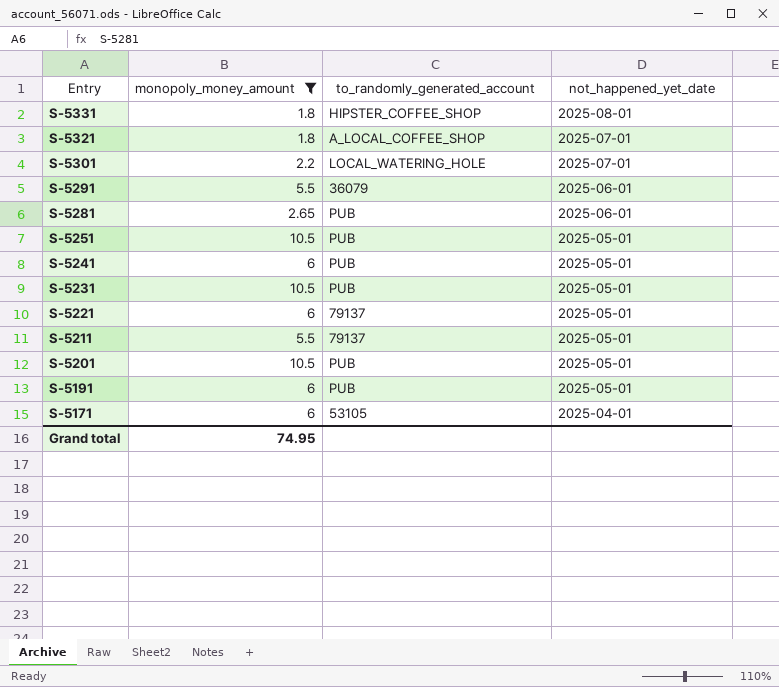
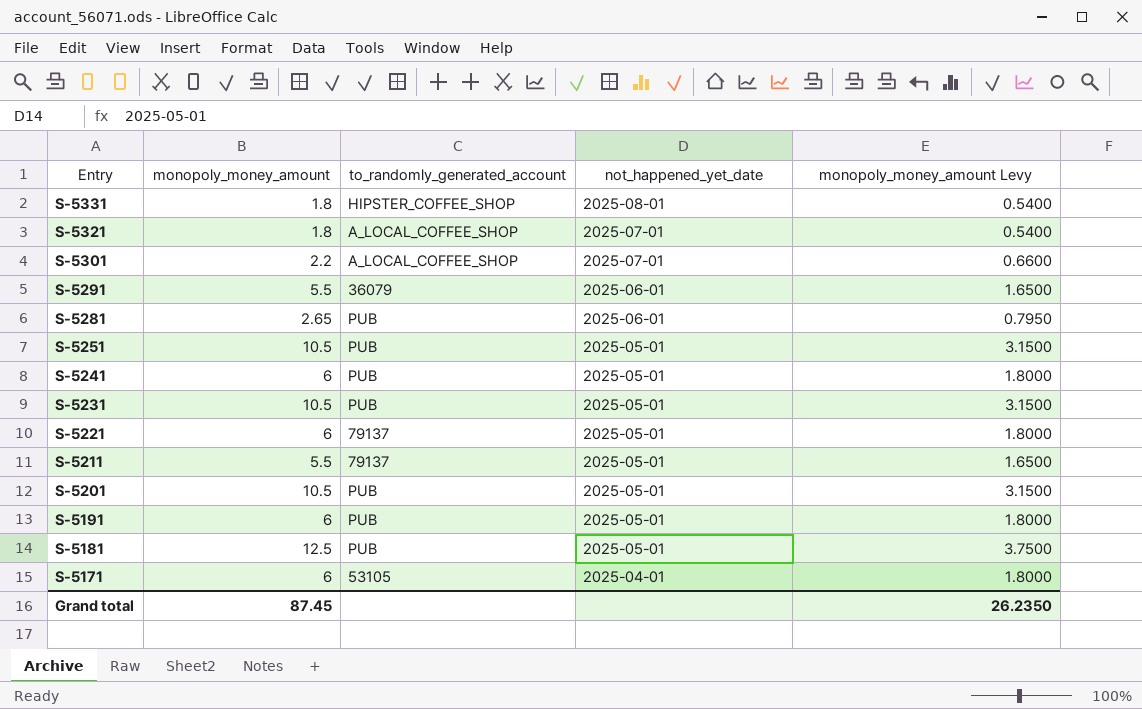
filter: monopoly_money_amount != 12.5 -> none
column monopoly_money_amount Levy | formula: none -> [monopoly_money_amount] * 0.3
S-5301 | to_randomly_generated_account: LOCAL_WATERING_HOLE -> A_LOCAL_COFFEE_SHOP
Grand total | monopoly_money_amount: 74.95 -> 87.45

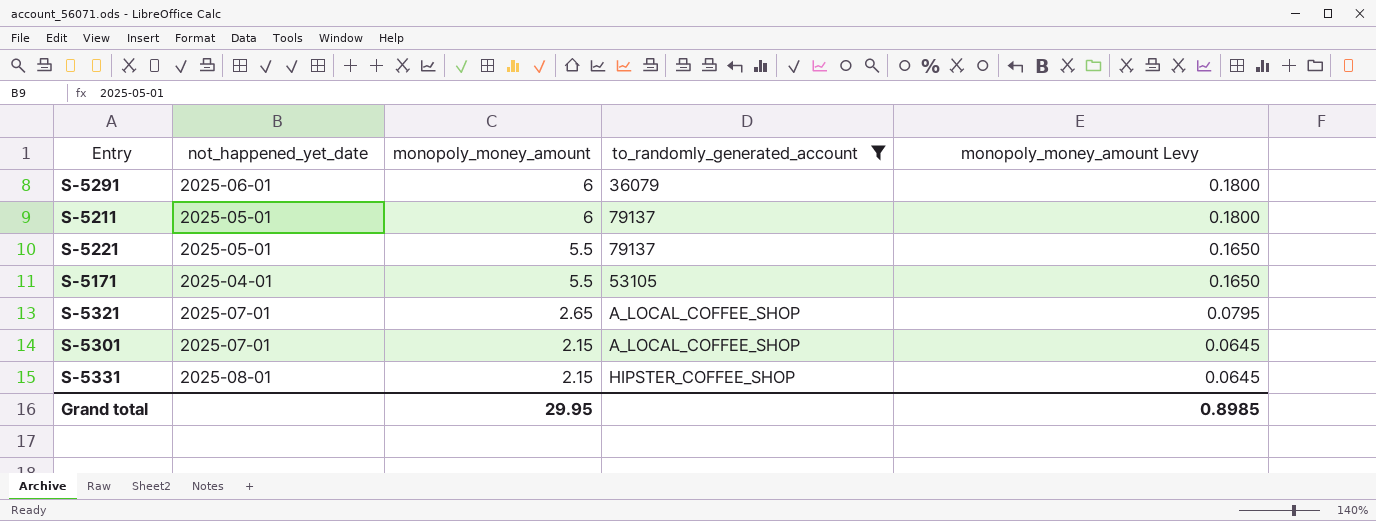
filter: none -> to_randomly_generated_account != PUB
row order: Entry descending -> monopoly_money_amount descending
column not_happened_yet_date | position: 4 -> 2
column monopoly_money_amount Levy | formula: [monopoly_money_amount] * 0.3 -> [monopoly_money_amount] * 0.03
S-5291 | monopoly_money_amount: 5.5 -> 6
S-5211 | monopoly_money_amount: 5.5 -> 6
S-5221 | monopoly_money_amount: 6 -> 5.5
S-5171 | monopoly_money_amount: 6 -> 5.5
S-5321 | monopoly_money_amount: 1.8 -> 2.65
S-5301 | monopoly_money_amount: 2.2 -> 2.15
S-5331 | monopoly_money_amount: 1.8 -> 2.15
Grand total | monopoly_money_amount: 87.45 -> 29.95
Grand total | monopoly_money_amount Levy: 26.2350 -> 0.8985

